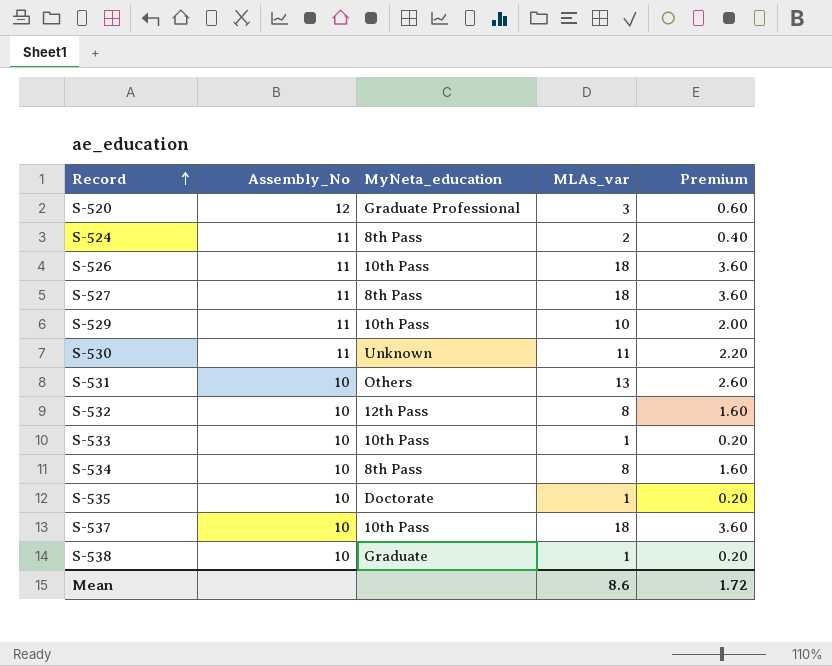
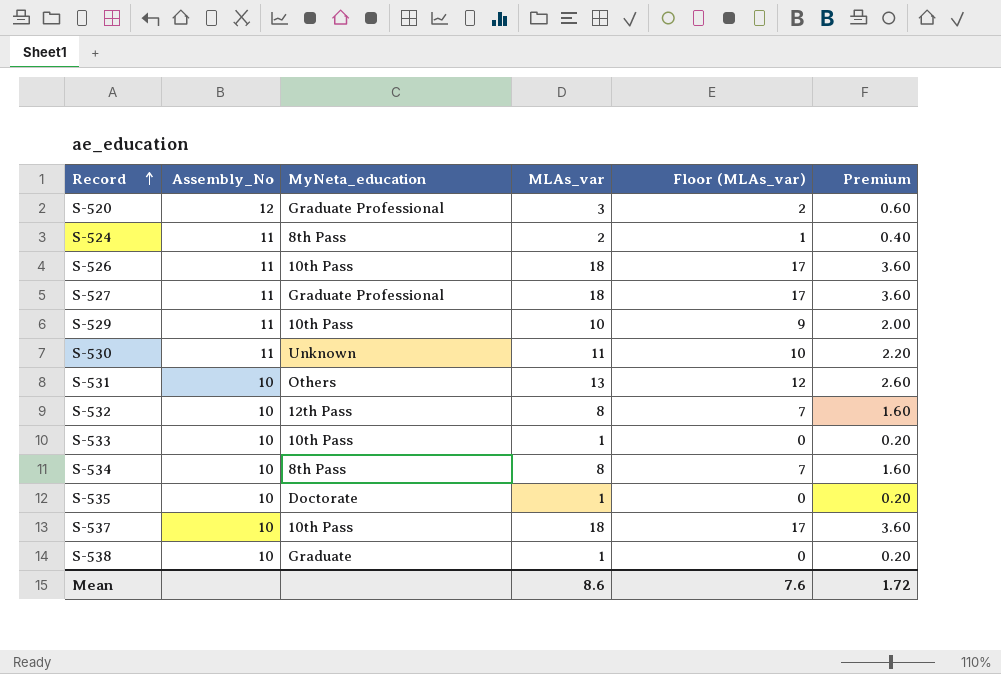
column Floor (MLAs_var) | formula: none -> [MLAs_var] - 1
S-527 | MyNeta_education: 8th Pass -> Graduate Professional

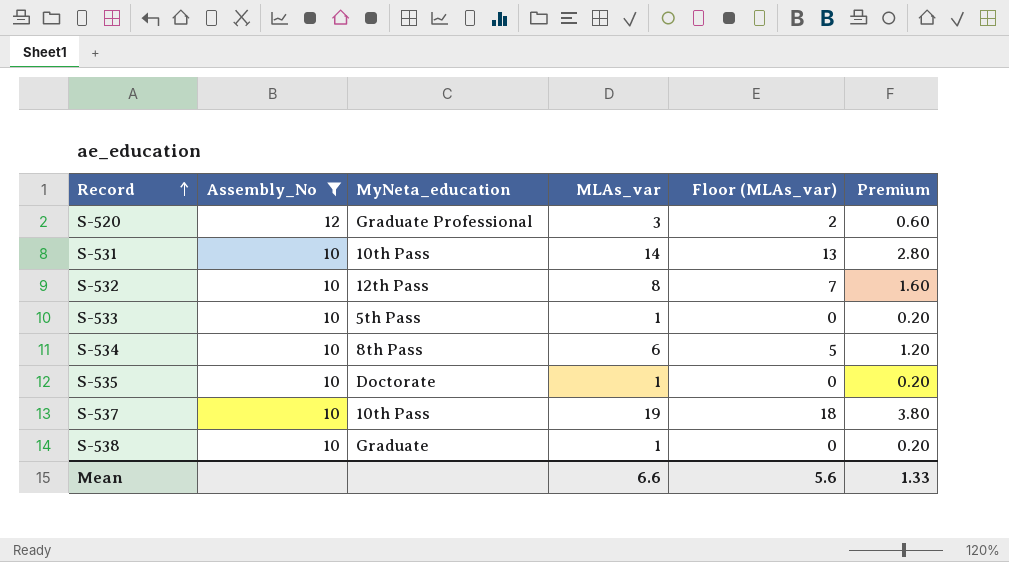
filter: none -> Assembly_No != 11
S-531 | MyNeta_education: Others -> 10th Pass
S-531 | MLAs_var: 13 -> 14
S-531 | Floor (MLAs_var): 12 -> 13
S-531 | Premium: 2.60 -> 2.80
S-533 | MyNeta_education: 10th Pass -> 5th Pass
S-534 | MLAs_var: 8 -> 6
S-534 | Floor (MLAs_var): 7 -> 5
S-534 | Premium: 1.60 -> 1.20
S-537 | MLAs_var: 18 -> 19
S-537 | Floor (MLAs_var): 17 -> 18
S-537 | Premium: 3.60 -> 3.80
Mean | MLAs_var: 8.6 -> 6.6
Mean | Floor (MLAs_var): 7.6 -> 5.6
Mean | Premium: 1.72 -> 1.33

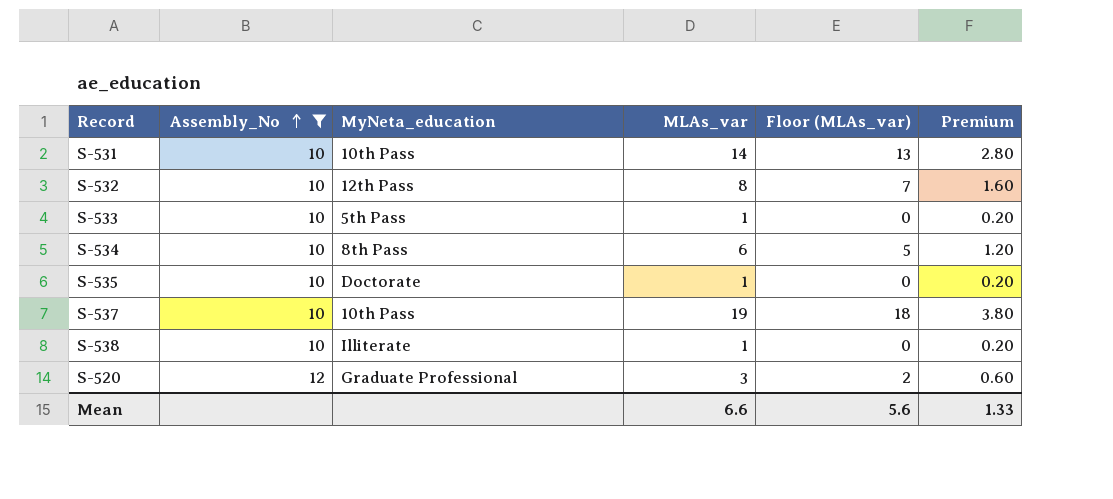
row order: Record ascending -> Assembly_No ascending
S-538 | MyNeta_education: Graduate -> Illiterate

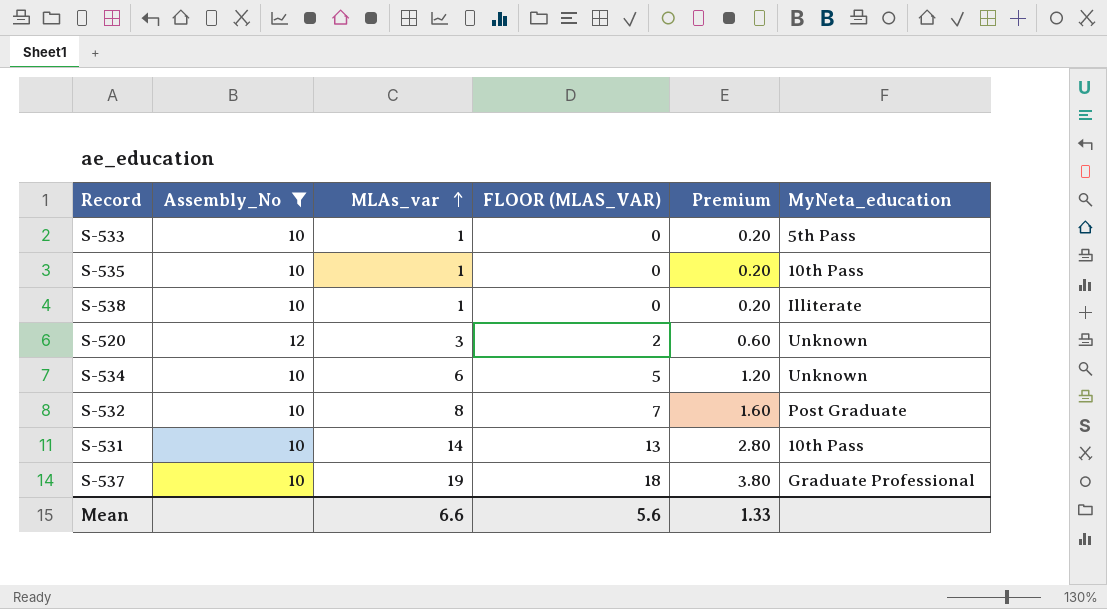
row order: Assembly_No ascending -> MLAs_var ascending
column name: Floor (MLAs_var) -> FLOOR (MLAS_VAR)
column MyNeta_education | position: 3 -> 6
S-535 | MyNeta_education: Doctorate -> 10th Pass
S-520 | MyNeta_education: Graduate Professional -> Unknown
S-534 | MyNeta_education: 8th Pass -> Unknown
S-532 | MyNeta_education: 12th Pass -> Post Graduate
S-537 | MyNeta_education: 10th Pass -> Graduate Professional

